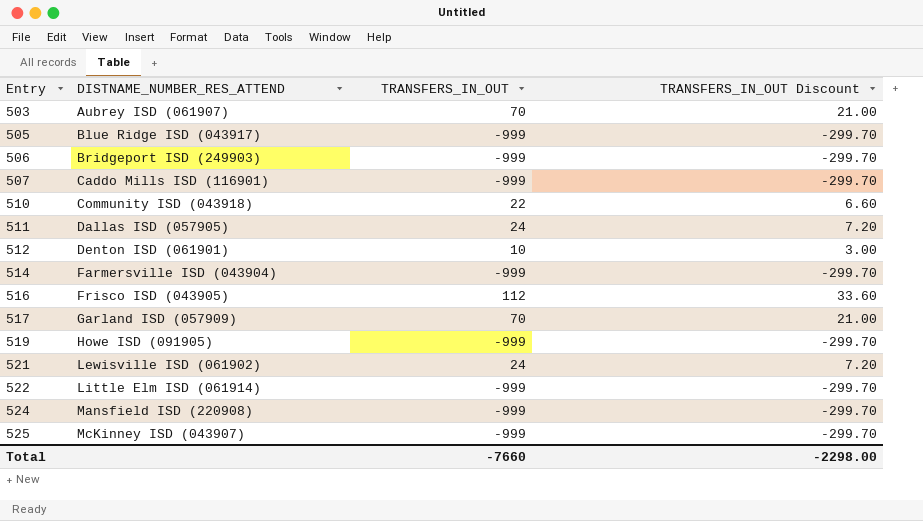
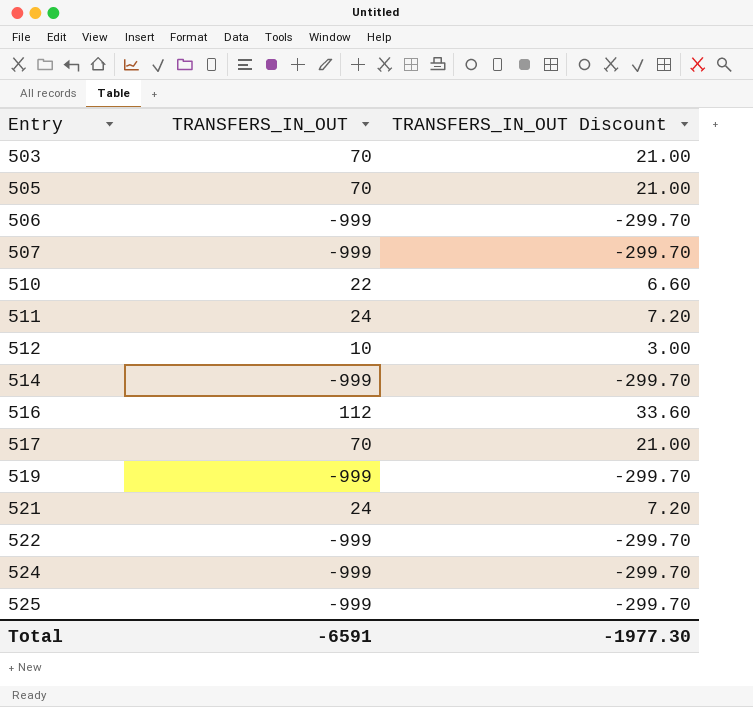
column DISTNAME_NUMBER_RES_ATTEND | position: 2 -> none
505 | TRANSFERS_IN_OUT: -999 -> 70
505 | TRANSFERS_IN_OUT Discount: -299.70 -> 21.00
Total | TRANSFERS_IN_OUT: -7660 -> -6591
Total | TRANSFERS_IN_OUT Discount: -2298.00 -> -1977.30

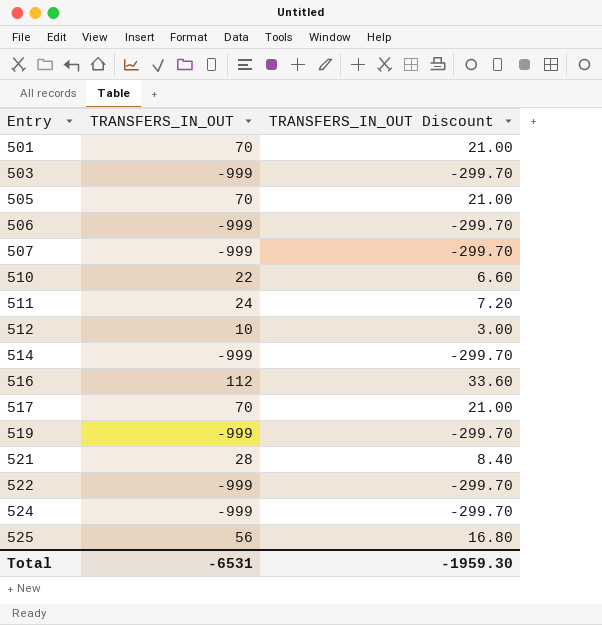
row 501: none -> 70 | 21.00
503 | TRANSFERS_IN_OUT: 70 -> -999
503 | TRANSFERS_IN_OUT Discount: 21.00 -> -299.70
521 | TRANSFERS_IN_OUT: 24 -> 28
521 | TRANSFERS_IN_OUT Discount: 7.20 -> 8.40
525 | TRANSFERS_IN_OUT: -999 -> 56
525 | TRANSFERS_IN_OUT Discount: -299.70 -> 16.80
Total | TRANSFERS_IN_OUT: -6591 -> -6531
Total | TRANSFERS_IN_OUT Discount: -1977.30 -> -1959.30

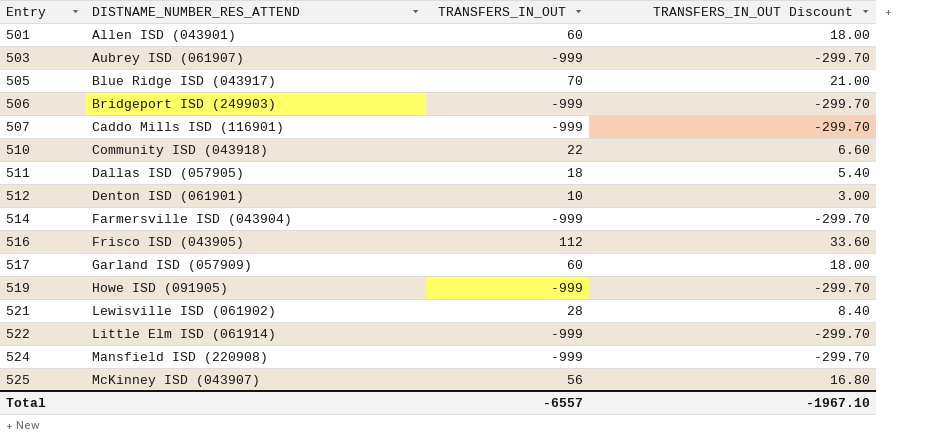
column DISTNAME_NUMBER_RES_ATTEND | position: none -> 2
501 | TRANSFERS_IN_OUT: 70 -> 60
501 | TRANSFERS_IN_OUT Discount: 21.00 -> 18.00
511 | TRANSFERS_IN_OUT: 24 -> 18
511 | TRANSFERS_IN_OUT Discount: 7.20 -> 5.40
517 | TRANSFERS_IN_OUT: 70 -> 60
517 | TRANSFERS_IN_OUT Discount: 21.00 -> 18.00
Total | TRANSFERS_IN_OUT: -6531 -> -6557
Total | TRANSFERS_IN_OUT Discount: -1959.30 -> -1967.10

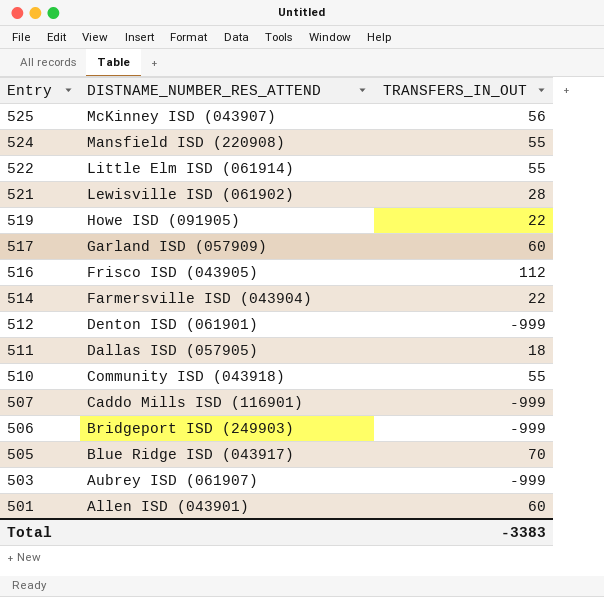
row order: Entry ascending -> Entry descending
column TRANSFERS_IN_OUT Discount | formula: [TRANSFERS_IN_OUT] * 0.3 -> none
524 | TRANSFERS_IN_OUT: -999 -> 55
522 | TRANSFERS_IN_OUT: -999 -> 55
519 | TRANSFERS_IN_OUT: -999 -> 22
514 | TRANSFERS_IN_OUT: -999 -> 22
512 | TRANSFERS_IN_OUT: 10 -> -999
510 | TRANSFERS_IN_OUT: 22 -> 55
Total | TRANSFERS_IN_OUT: -6557 -> -3383

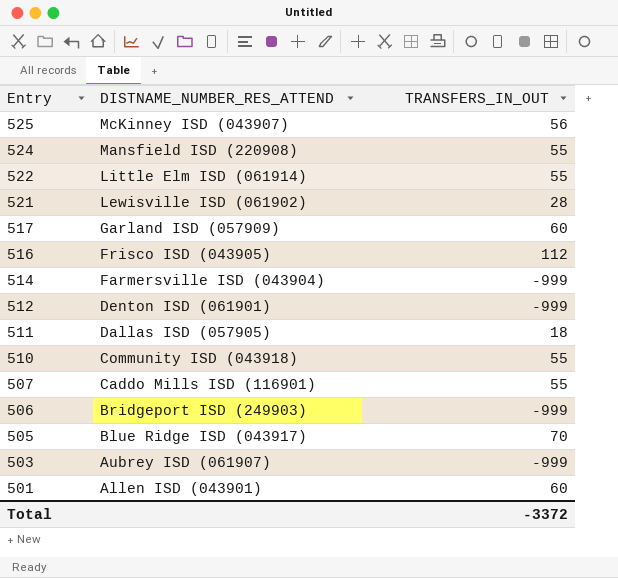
row 519: Howe ISD (091905) | 22 -> none
514 | TRANSFERS_IN_OUT: 22 -> -999
507 | TRANSFERS_IN_OUT: -999 -> 55
Total | TRANSFERS_IN_OUT: -3383 -> -3372

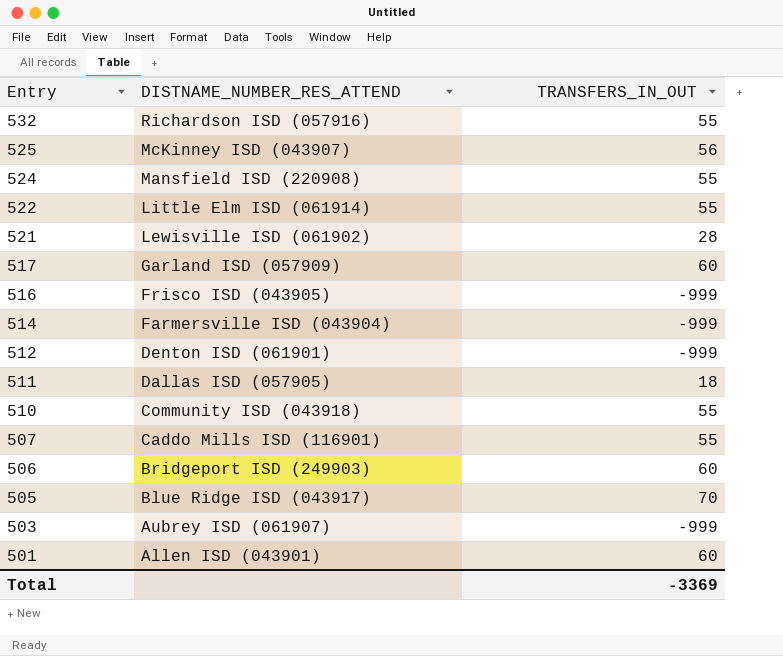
row 532: none -> Richardson ISD (057916) | 55
516 | TRANSFERS_IN_OUT: 112 -> -999
506 | TRANSFERS_IN_OUT: -999 -> 60
Total | TRANSFERS_IN_OUT: -3372 -> -3369

